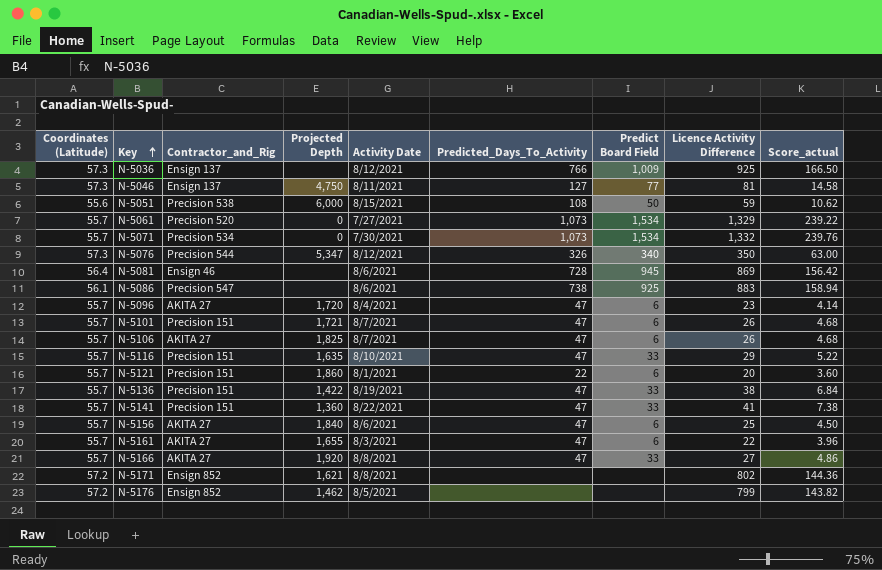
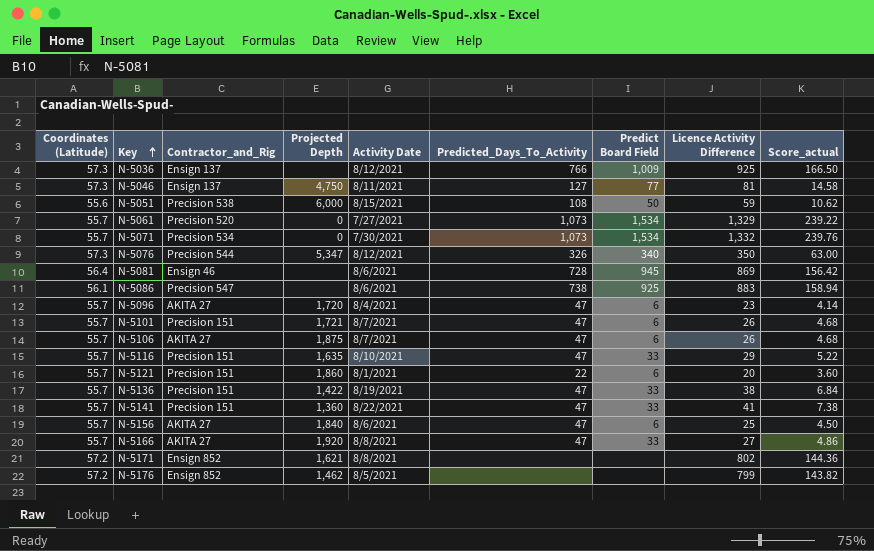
row N-5161: 55.7 | AKITA 27 | 1,655 | 8/3/2021 | 47 | 6 | 22 | 3.96 -> none
N-5106 | Projected Depth: 1,825 -> 1,875

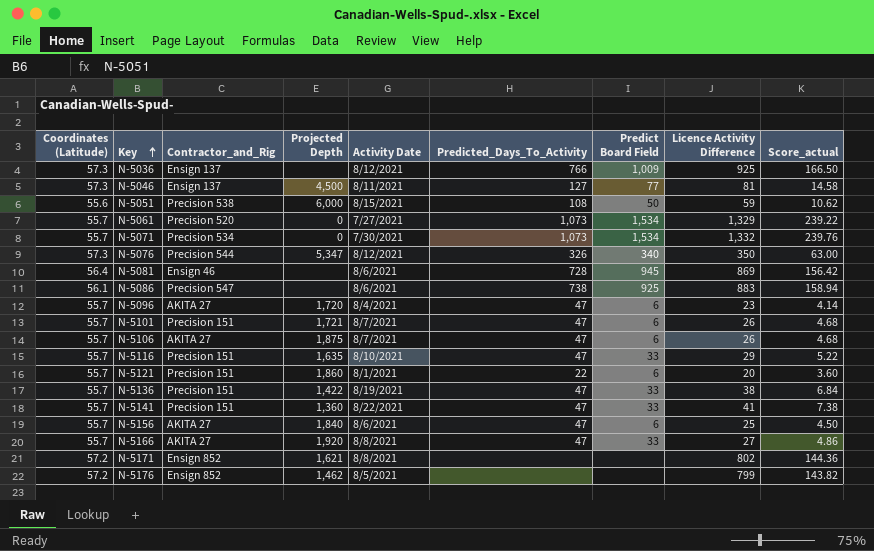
N-5046 | Projected Depth: 4,750 -> 4,500

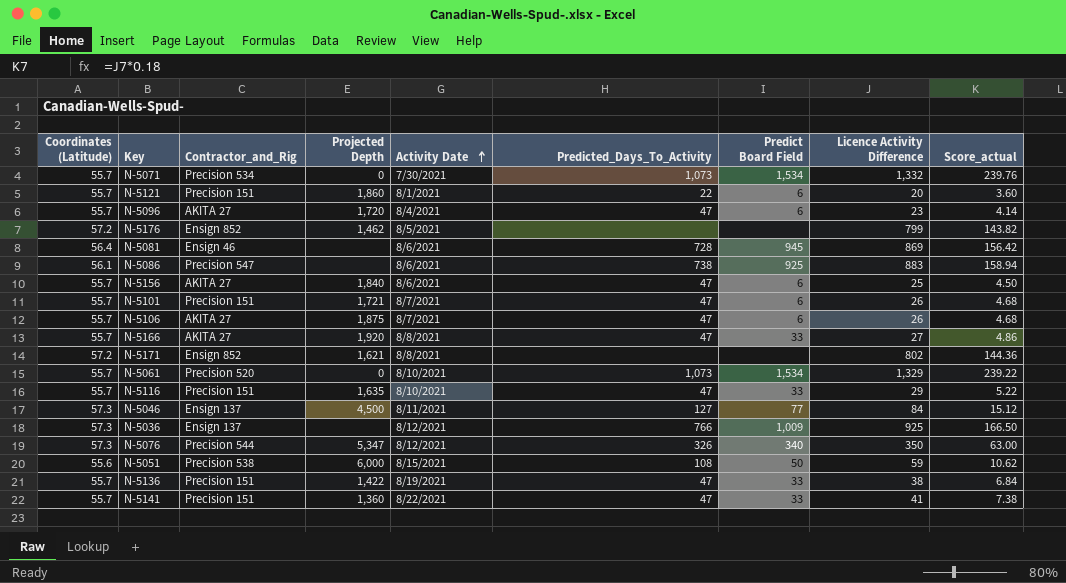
row order: Key ascending -> Activity Date ascending
N-5061 | Activity Date: 7/27/2021 -> 8/10/2021
N-5046 | Licence Activity Difference: 81 -> 84
N-5046 | Score_actual: 14.58 -> 15.12

